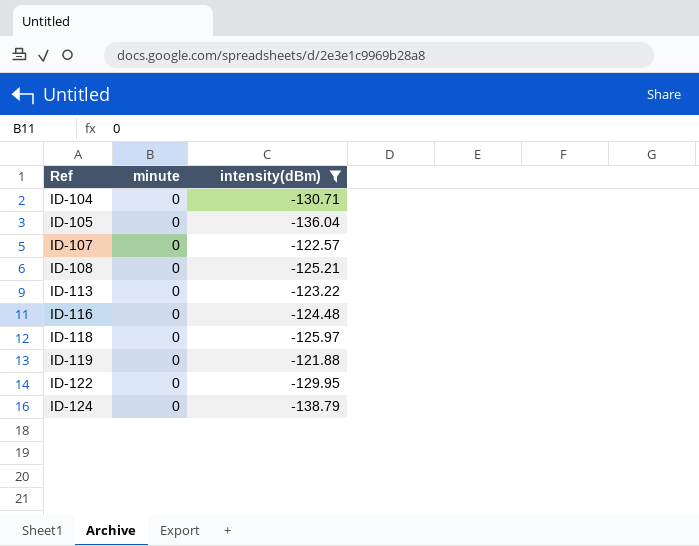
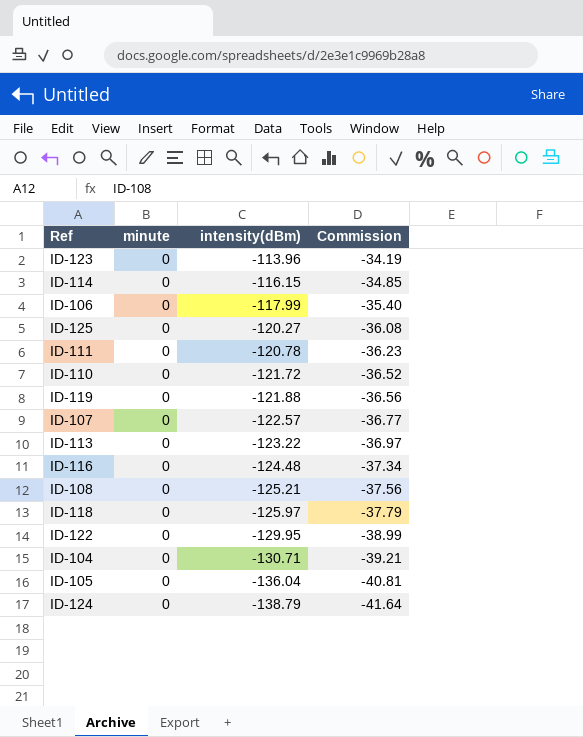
filter: intensity(dBm) <= -121.88 -> none
row order: Ref ascending -> intensity(dBm) descending
column Commission | formula: none -> [intensity(dBm)] * 0.3

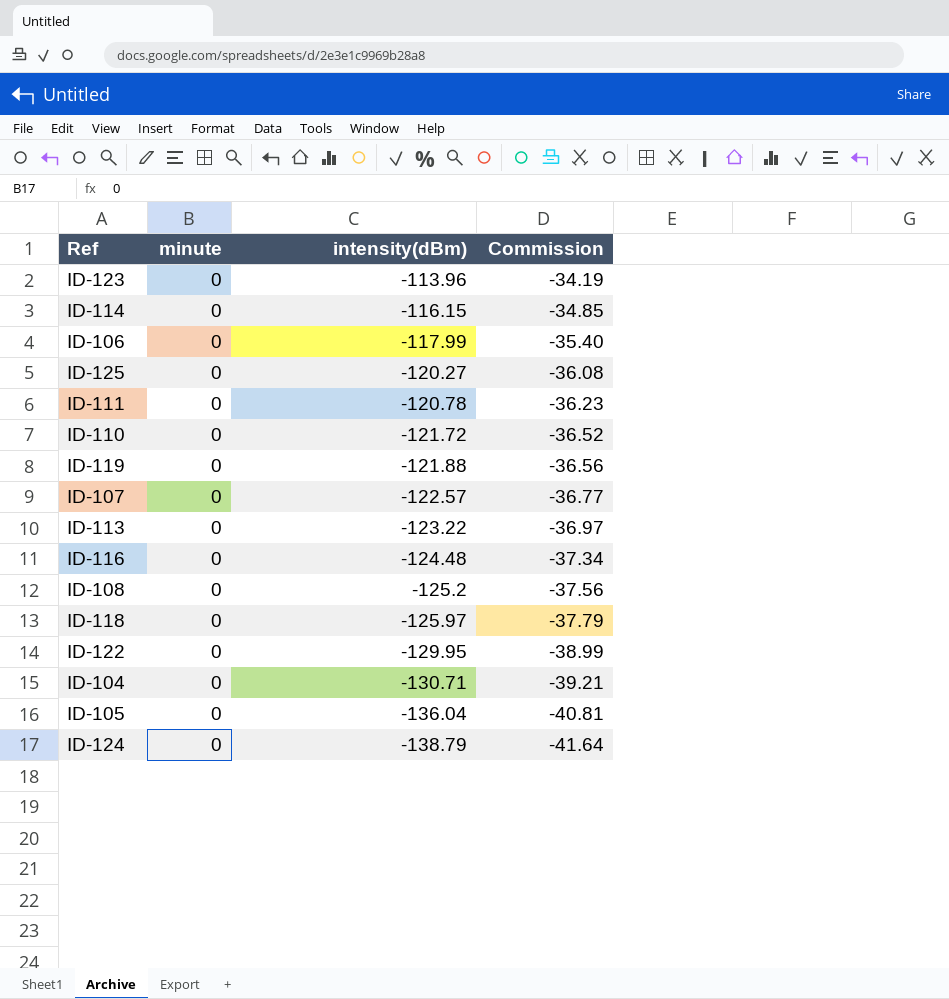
ID-108 | intensity(dBm): -125.21 -> -125.2

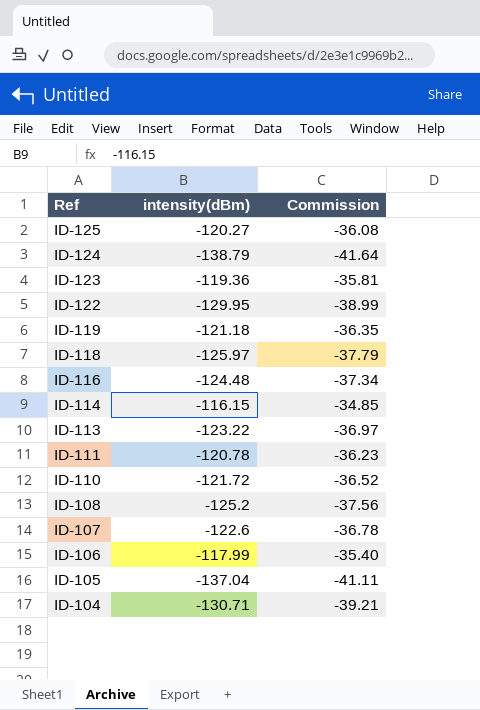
row order: intensity(dBm) descending -> Ref descending
column minute | position: 2 -> none
ID-123 | intensity(dBm): -113.96 -> -119.36
ID-123 | Commission: -34.19 -> -35.81
ID-119 | intensity(dBm): -121.88 -> -121.18
ID-119 | Commission: -36.56 -> -36.35
ID-107 | intensity(dBm): -122.57 -> -122.6
ID-107 | Commission: -36.77 -> -36.78
ID-105 | intensity(dBm): -136.04 -> -137.04
ID-105 | Commission: -40.81 -> -41.11

